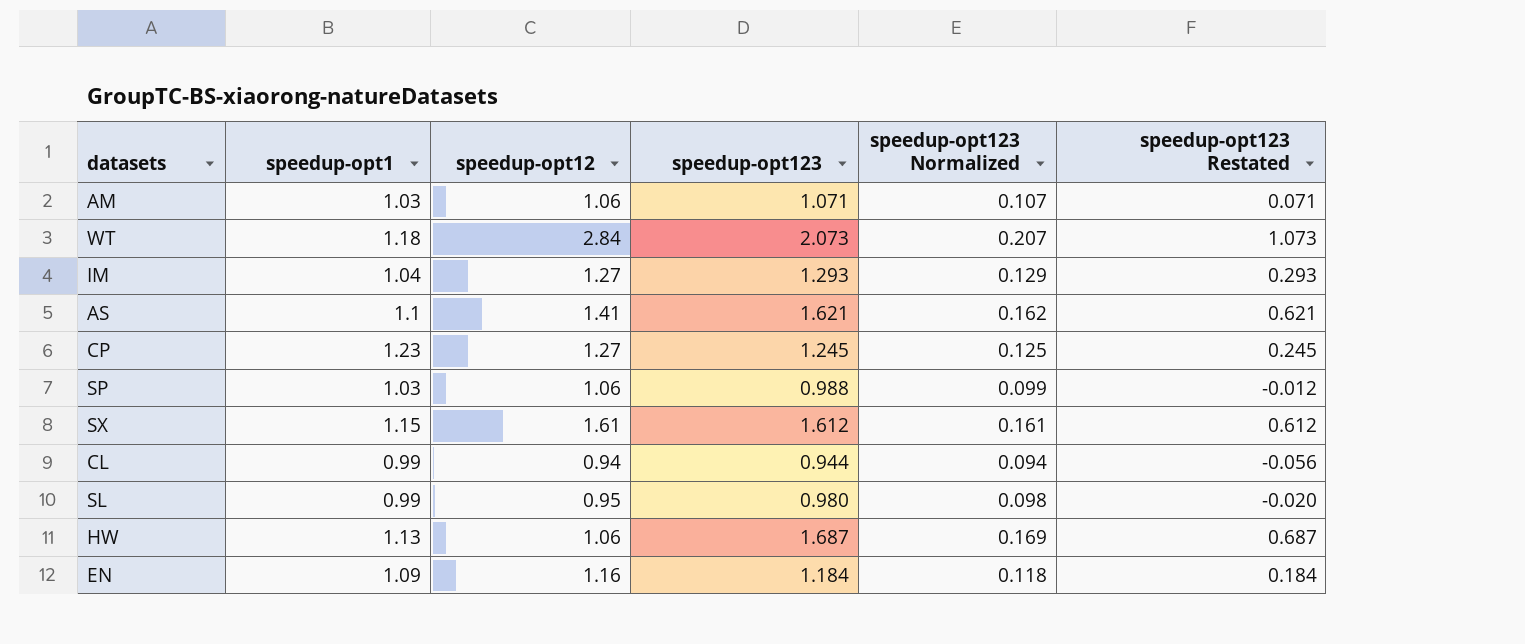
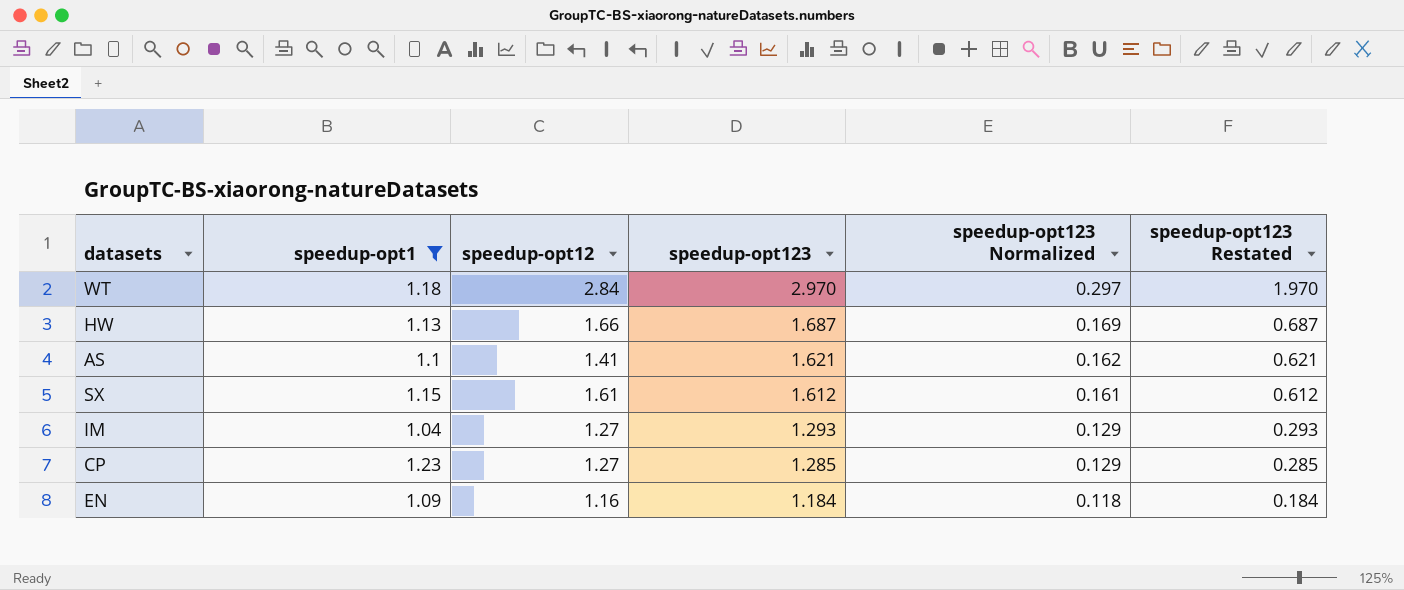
filter: none -> speedup-opt1 >= 1.04
row order: none -> speedup-opt123 descending
WT | speedup-opt123: 2.073 -> 2.970
WT | speedup-opt123 Normalized: 0.207 -> 0.297
WT | speedup-opt123 Restated: 1.073 -> 1.970
HW | speedup-opt12: 1.06 -> 1.66
CP | speedup-opt123: 1.245 -> 1.285
CP | speedup-opt123 Normalized: 0.125 -> 0.129
CP | speedup-opt123 Restated: 0.245 -> 0.285

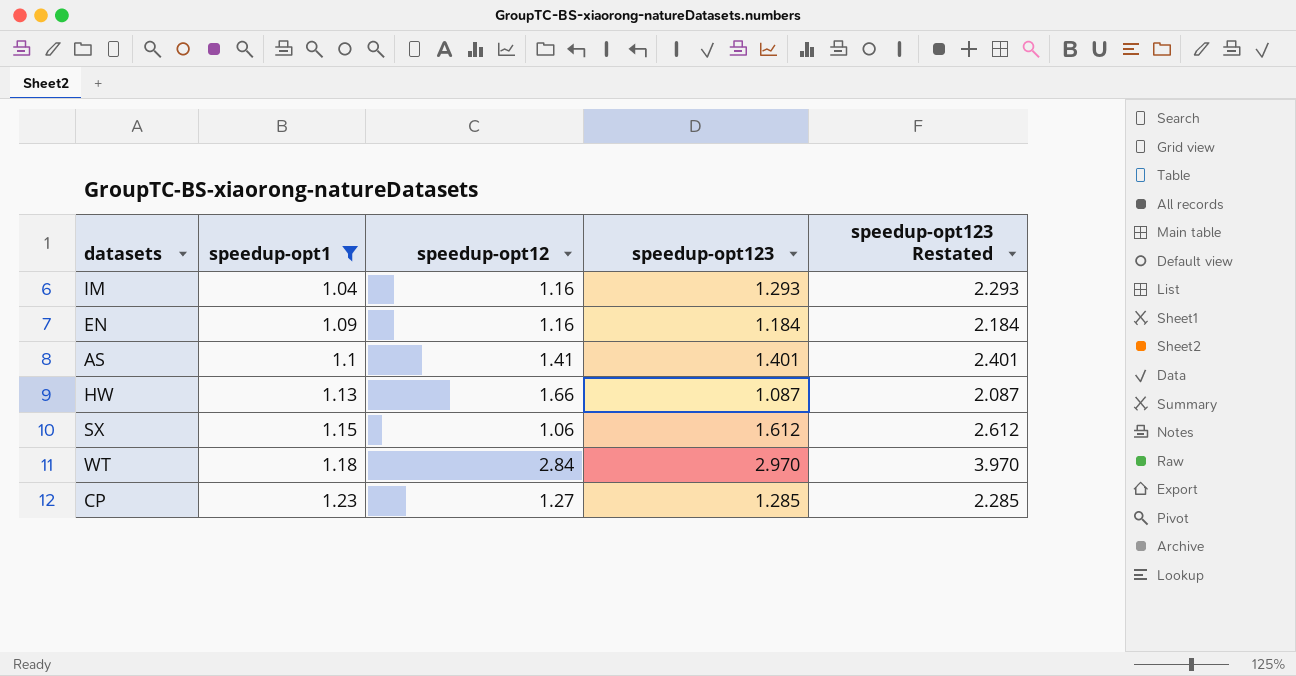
row order: speedup-opt123 descending -> speedup-opt1 ascending
column speedup-opt123 Normalized | formula: [speedup-opt123] * 0.1 -> none
column speedup-opt123 Restated | formula: [speedup-opt123] - 1 -> [speedup-opt123] + 1
IM | speedup-opt12: 1.27 -> 1.16
AS | speedup-opt123: 1.621 -> 1.401
HW | speedup-opt123: 1.687 -> 1.087
SX | speedup-opt12: 1.61 -> 1.06

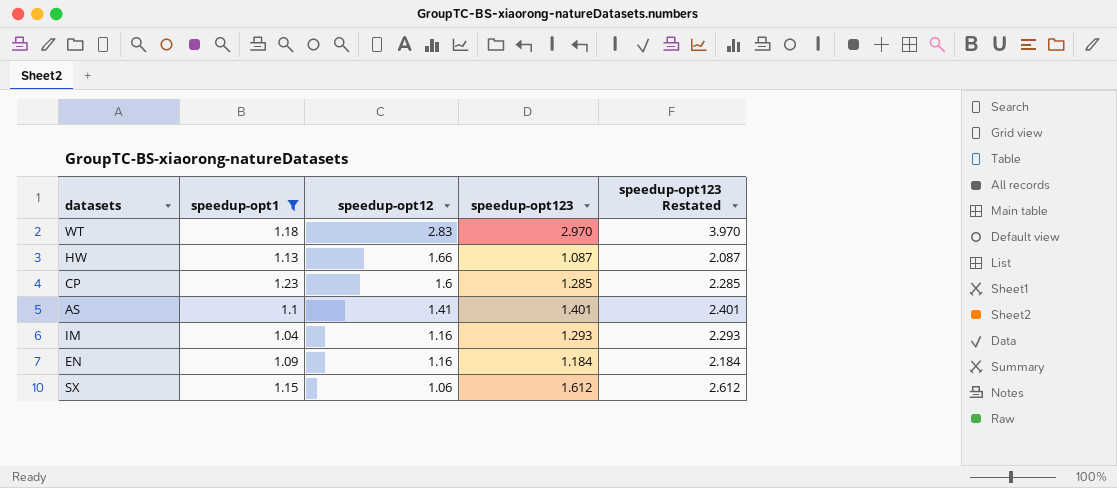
row order: speedup-opt1 ascending -> speedup-opt12 descending
WT | speedup-opt12: 2.84 -> 2.83
CP | speedup-opt12: 1.27 -> 1.6

